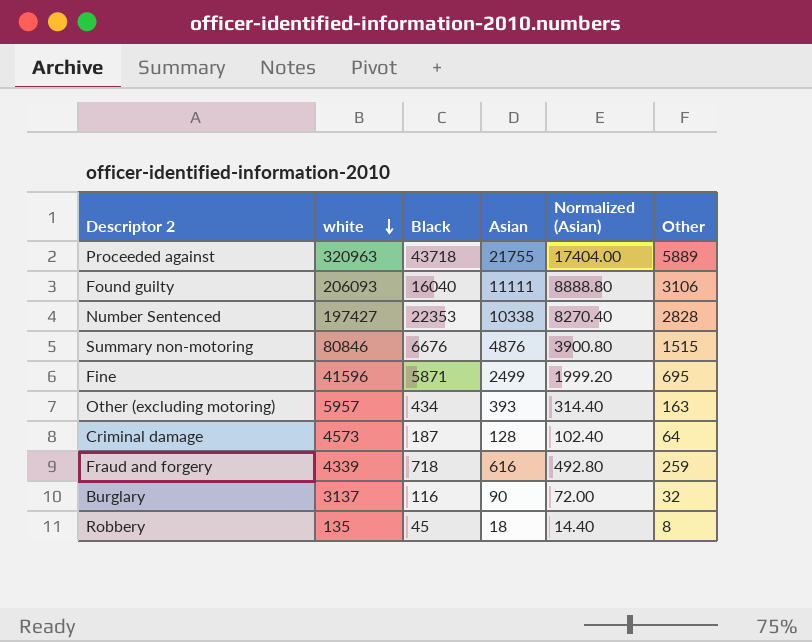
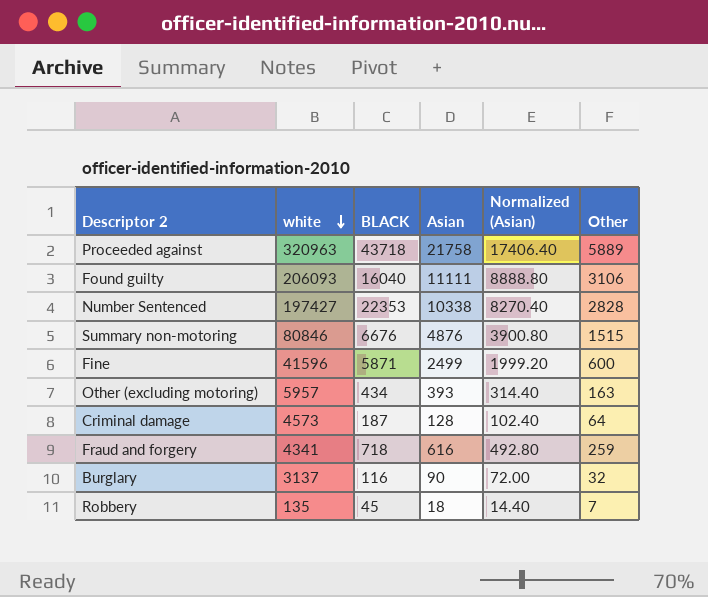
column name: Black -> BLACK
Proceeded against | Asian: 21755 -> 21758
Proceeded against | Normalized (Asian): 17404.00 -> 17406.40
Fine | Other: 695 -> 600
Fraud and forgery | white: 4339 -> 4341
Robbery | Other: 8 -> 7

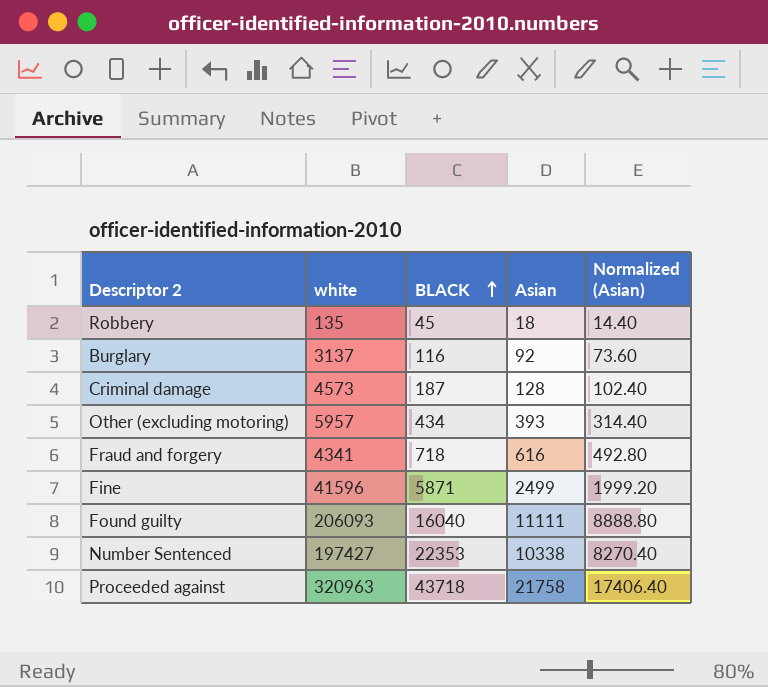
row order: white descending -> BLACK ascending
column Other | position: 6 -> none
row Summary non-motoring: 80846 | 6676 | 4876 | 3900.80 | 1515 -> none
Burglary | Asian: 90 -> 92
Burglary | Normalized (Asian): 72.00 -> 73.60

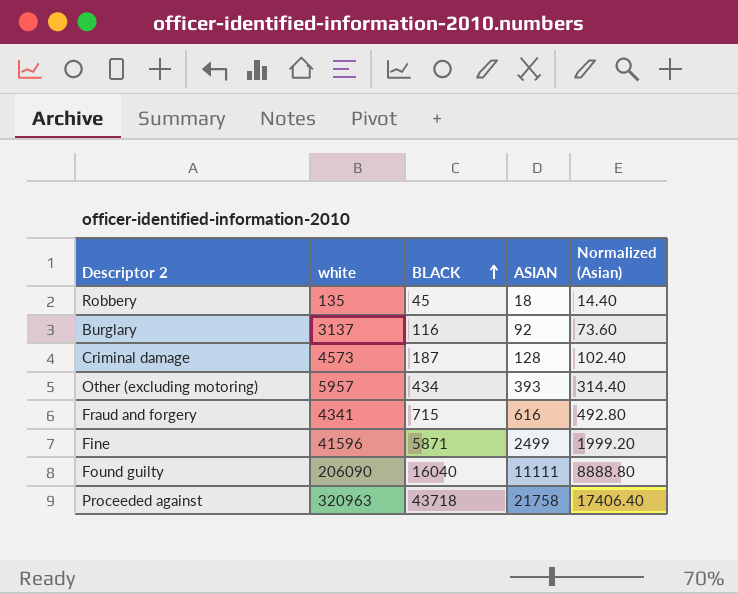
column name: Asian -> ASIAN
row Number Sentenced: 197427 | 22353 | 10338 | 8270.40 -> none
Fraud and forgery | BLACK: 718 -> 715
Found guilty | white: 206093 -> 206090

